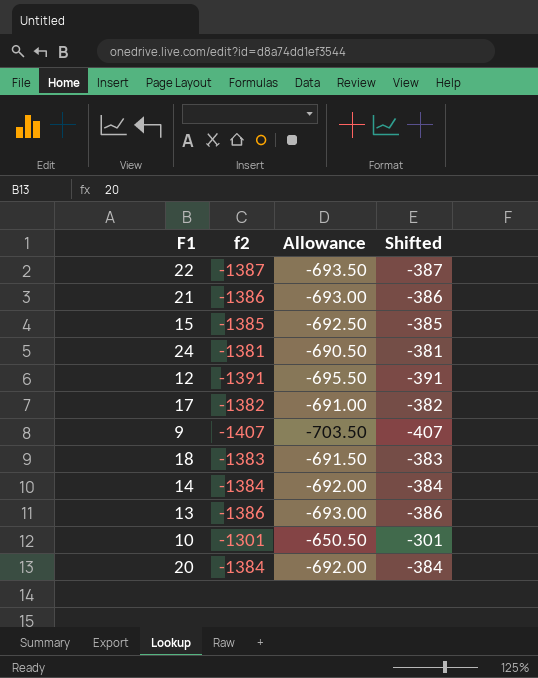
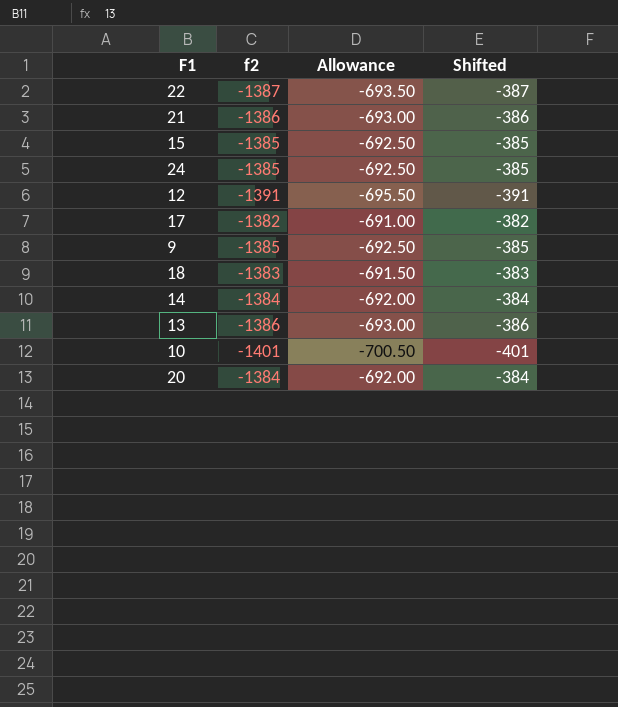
24 | f2: -1381 -> -1385
24 | Allowance: -690.50 -> -692.50
24 | Shifted: -381 -> -385
9 | f2: -1407 -> -1385
9 | Allowance: -703.50 -> -692.50
9 | Shifted: -407 -> -385
10 | f2: -1301 -> -1401
10 | Allowance: -650.50 -> -700.50
10 | Shifted: -301 -> -401

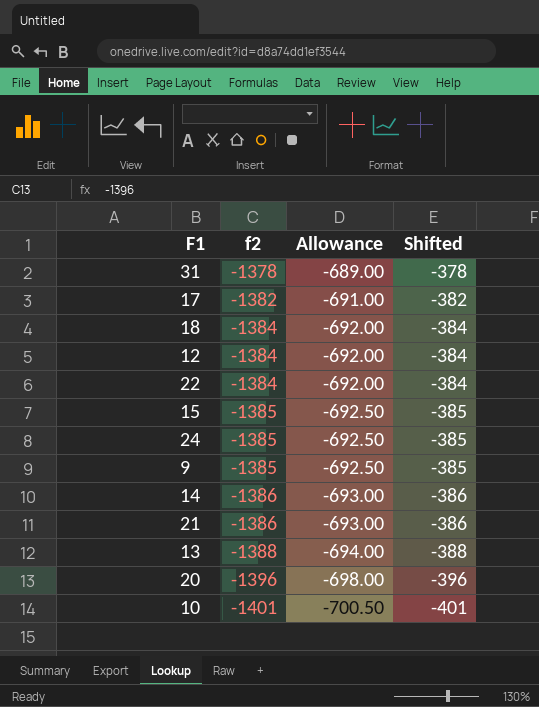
row order: none -> f2 descending
row 31: none -> -1378 | -689.00 | -378
18 | f2: -1383 -> -1384
18 | Allowance: -691.50 -> -692.00
18 | Shifted: -383 -> -384
12 | f2: -1391 -> -1384
12 | Allowance: -695.50 -> -692.00
12 | Shifted: -391 -> -384
22 | f2: -1387 -> -1384
22 | Allowance: -693.50 -> -692.00
22 | Shifted: -387 -> -384
14 | f2: -1384 -> -1386
14 | Allowance: -692.00 -> -693.00
14 | Shifted: -384 -> -386
13 | f2: -1386 -> -1388
13 | Allowance: -693.00 -> -694.00
13 | Shifted: -386 -> -388
20 | f2: -1384 -> -1396
20 | Allowance: -692.00 -> -698.00
20 | Shifted: -384 -> -396

